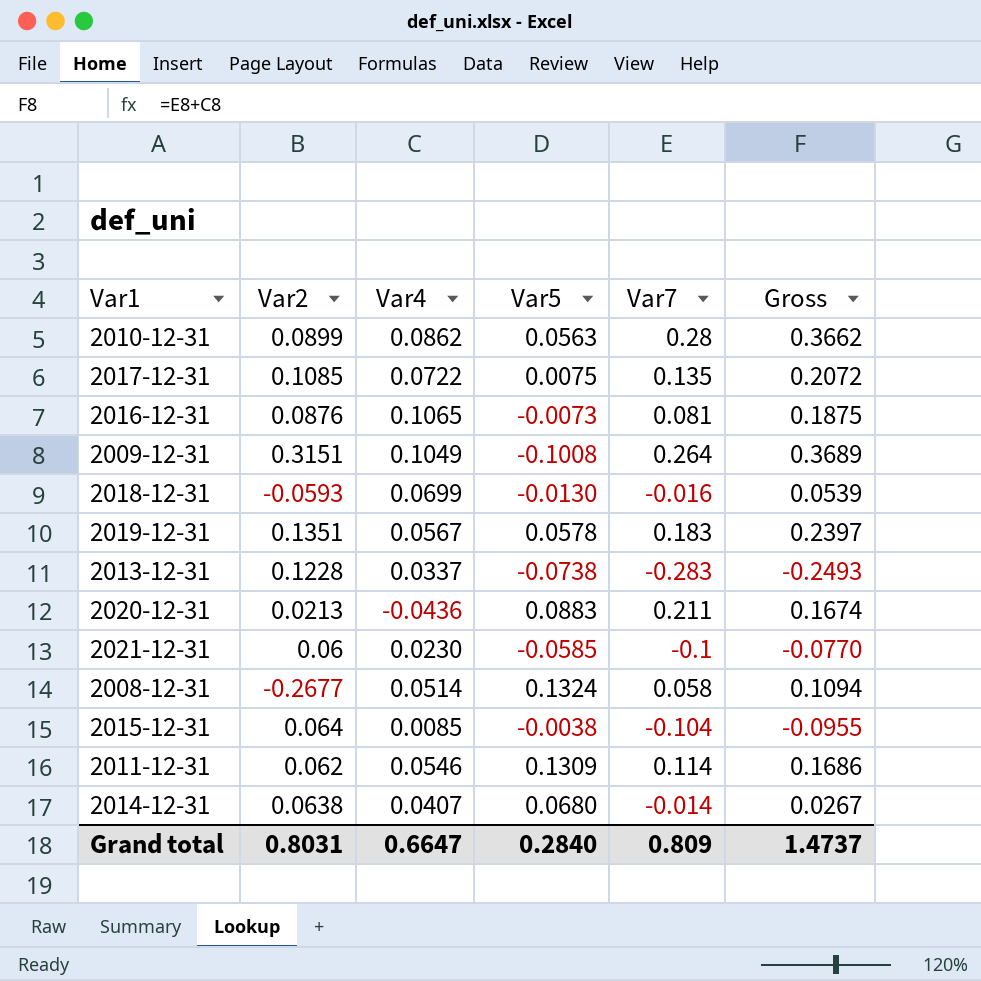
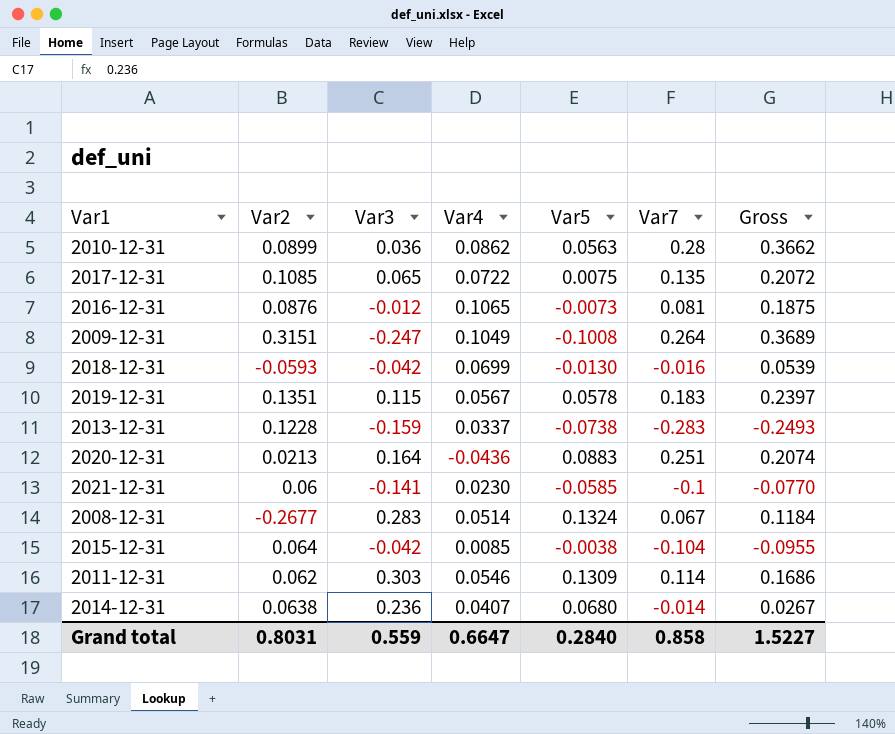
column Var3 | position: none -> 3
2020-12-31 | Var7: 0.211 -> 0.251
2020-12-31 | Gross: 0.1674 -> 0.2074
2008-12-31 | Var7: 0.058 -> 0.067
2008-12-31 | Gross: 0.1094 -> 0.1184
Grand total | Var7: 0.809 -> 0.858
Grand total | Gross: 1.4737 -> 1.5227

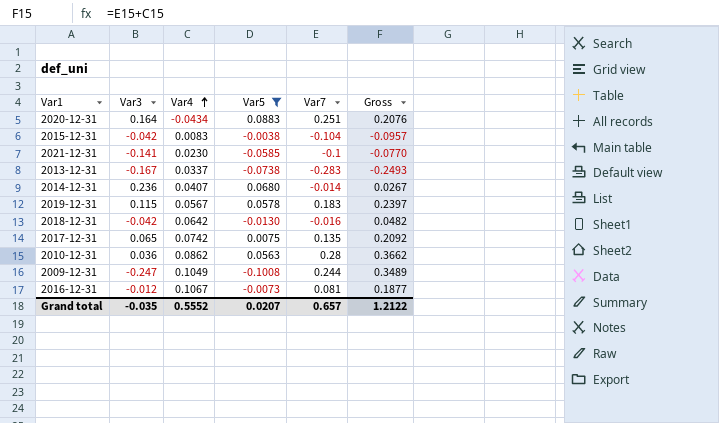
filter: none -> Var5 <= 0.0883
row order: none -> Var4 ascending
column Var2 | position: 2 -> none
2020-12-31 | Var4: -0.0436 -> -0.0434
2020-12-31 | Gross: 0.2074 -> 0.2076
2015-12-31 | Var4: 0.0085 -> 0.0083
2015-12-31 | Gross: -0.0955 -> -0.0957
2013-12-31 | Var3: -0.159 -> -0.167
2018-12-31 | Var4: 0.0699 -> 0.0642
2018-12-31 | Gross: 0.0539 -> 0.0482
2017-12-31 | Var4: 0.0722 -> 0.0742
2017-12-31 | Gross: 0.2072 -> 0.2092
2009-12-31 | Var7: 0.264 -> 0.244
2009-12-31 | Gross: 0.3689 -> 0.3489
2016-12-31 | Var4: 0.1065 -> 0.1067
2016-12-31 | Gross: 0.1875 -> 0.1877
Grand total | Var3: 0.559 -> -0.035
Grand total | Var4: 0.6647 -> 0.5552
Grand total | Var5: 0.2840 -> 0.0207
Grand total | Var7: 0.858 -> 0.657
Grand total | Gross: 1.5227 -> 1.2122

